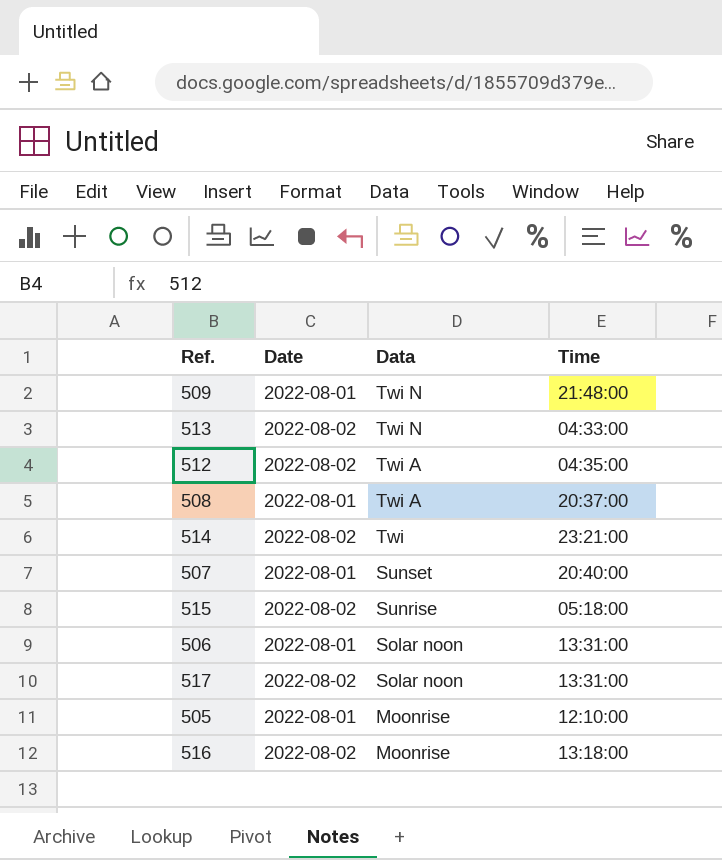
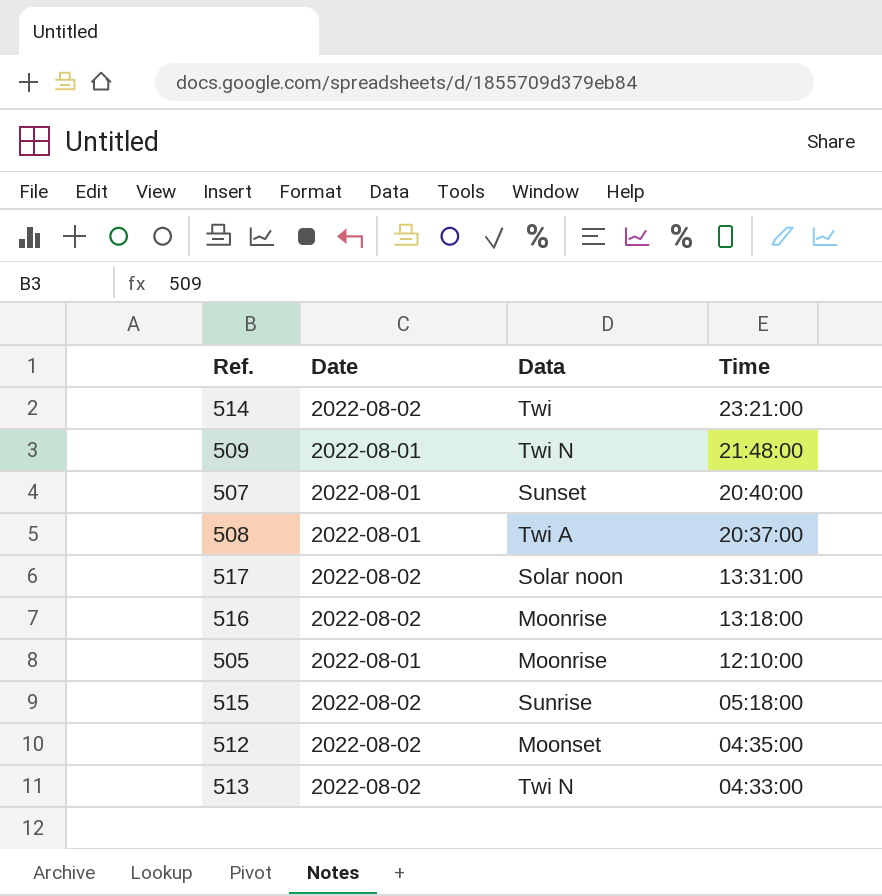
row order: Data descending -> Time descending
row 506: 2022-08-01 | Solar noon | 13:31:00 -> none
512 | Data: Twi A -> Moonset

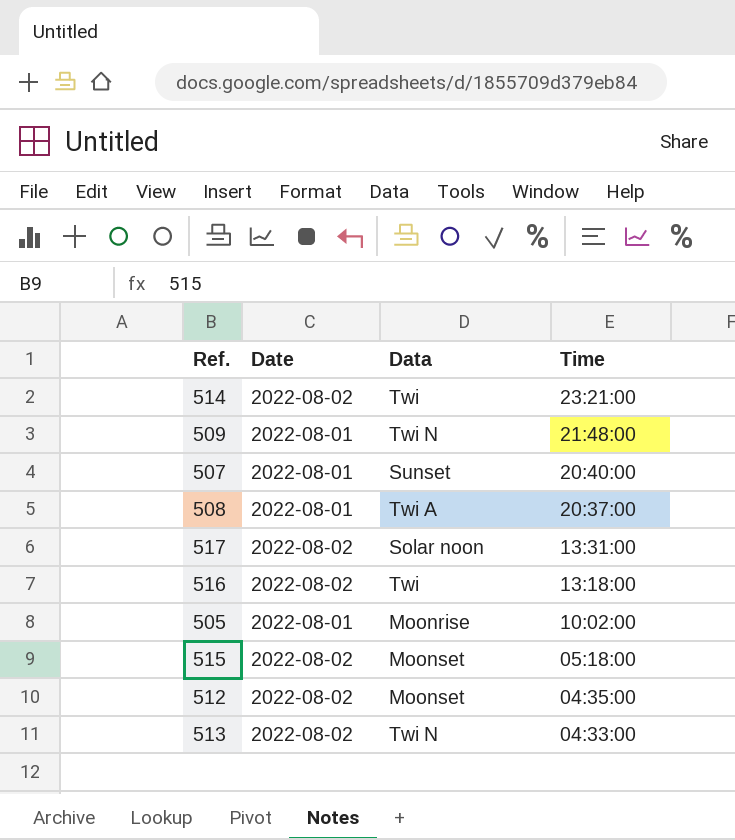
516 | Data: Moonrise -> Twi
505 | Time: 12:10:00 -> 10:02:00
515 | Data: Sunrise -> Moonset

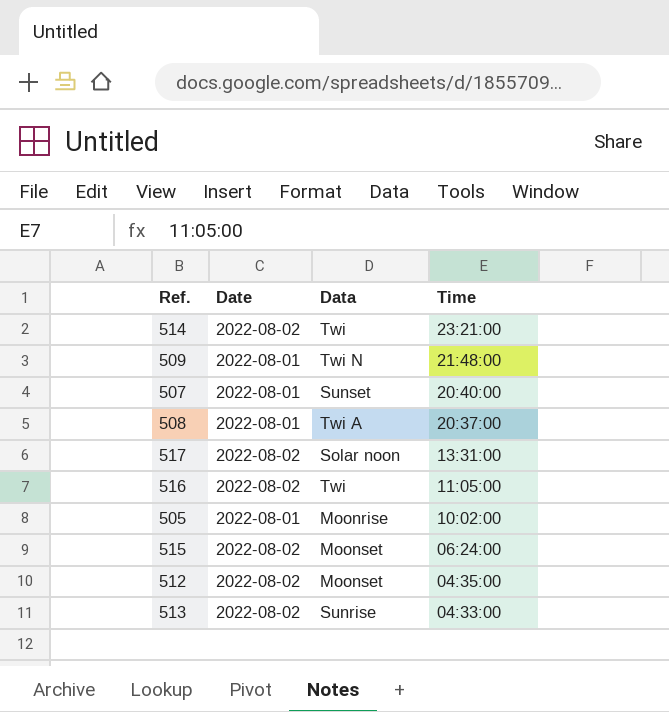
516 | Time: 13:18:00 -> 11:05:00
515 | Time: 05:18:00 -> 06:24:00
513 | Data: Twi N -> Sunrise

